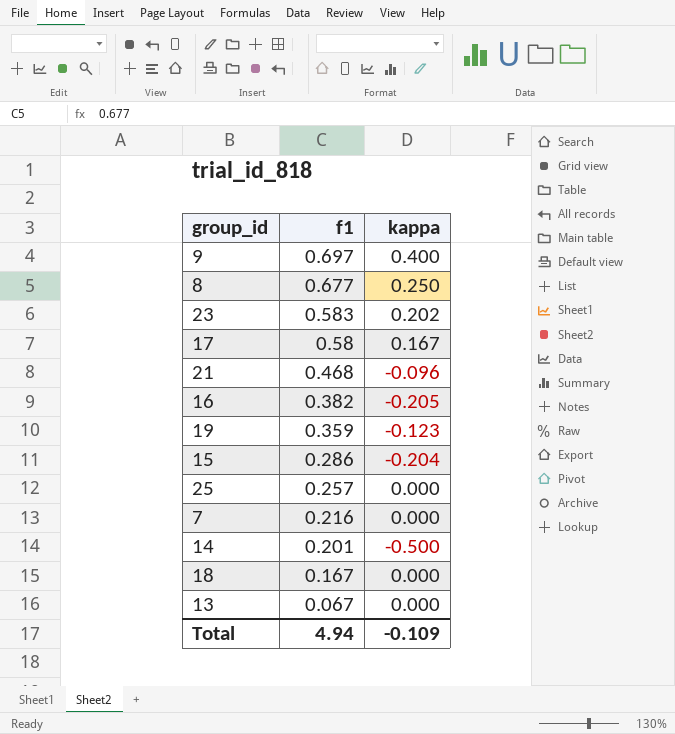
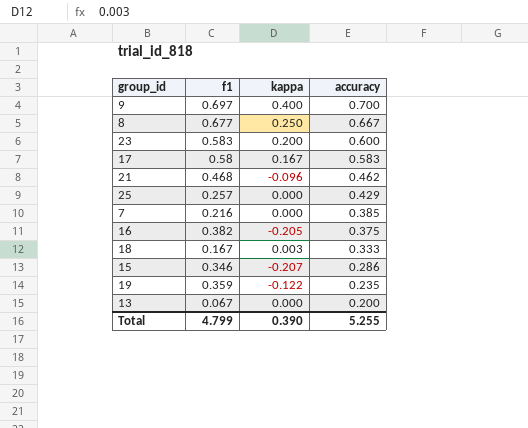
row order: f1 descending -> accuracy descending
column accuracy | position: none -> 4
row 14: 0.201 | -0.500 -> none
23 | kappa: 0.202 -> 0.200
18 | kappa: 0.000 -> 0.003
15 | f1: 0.286 -> 0.346
15 | kappa: -0.204 -> -0.207
19 | kappa: -0.123 -> -0.122
Total | f1: 4.94 -> 4.799
Total | kappa: -0.109 -> 0.390

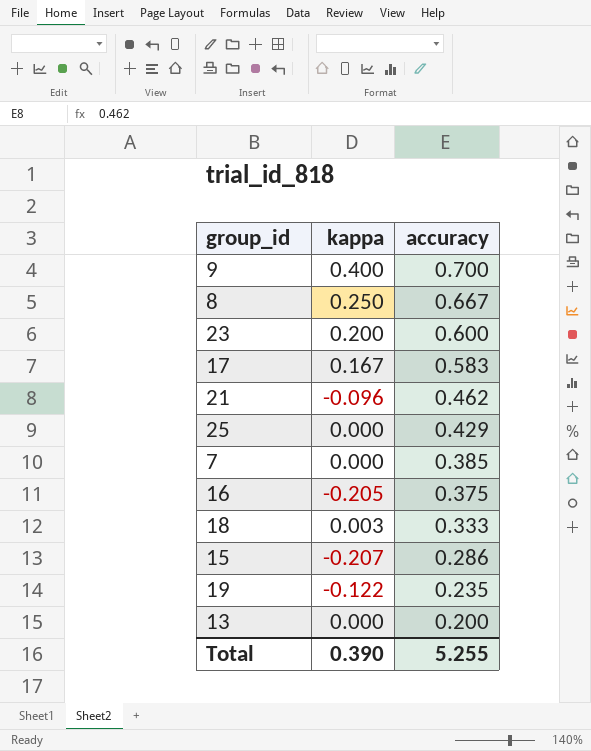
column f1 | position: 2 -> none

